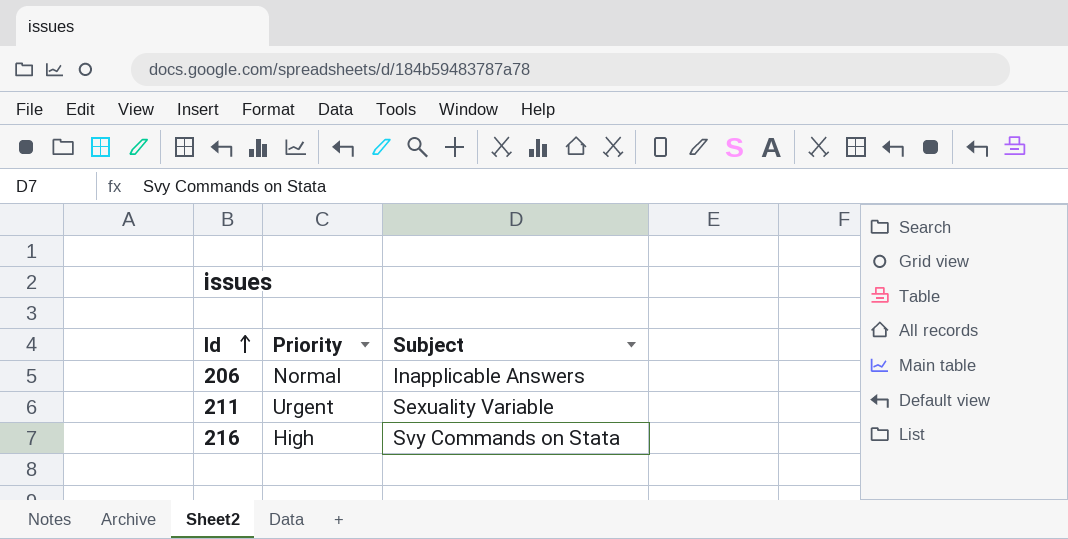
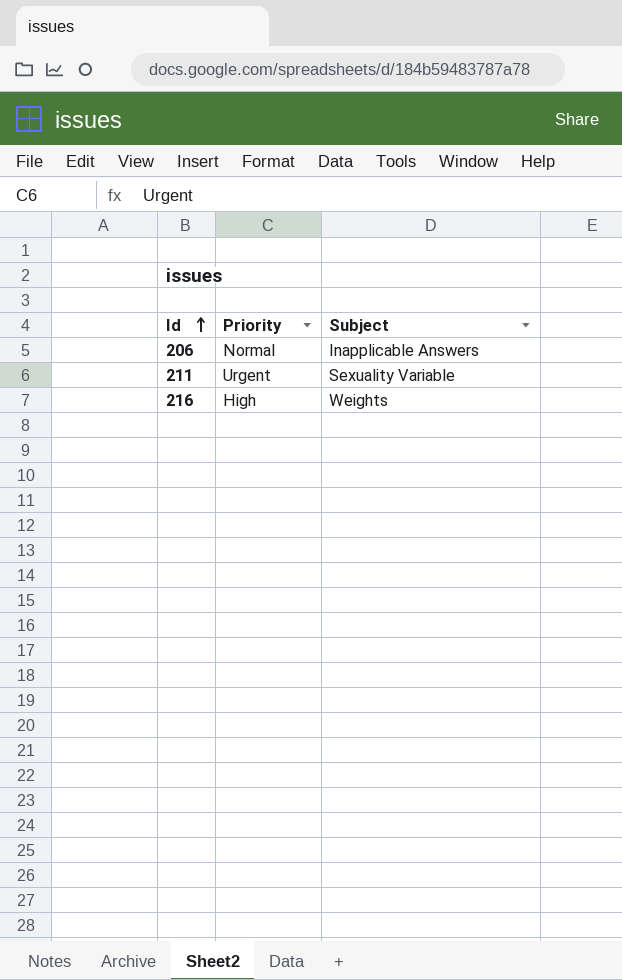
216 | Subject: Svy Commands on Stata -> Weights

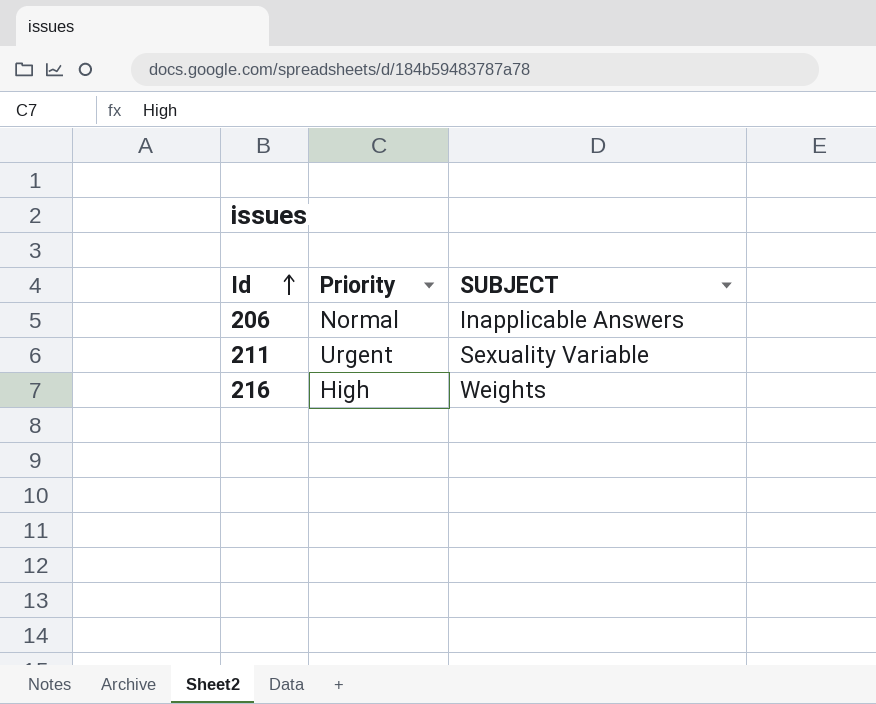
column name: Subject -> SUBJECT

